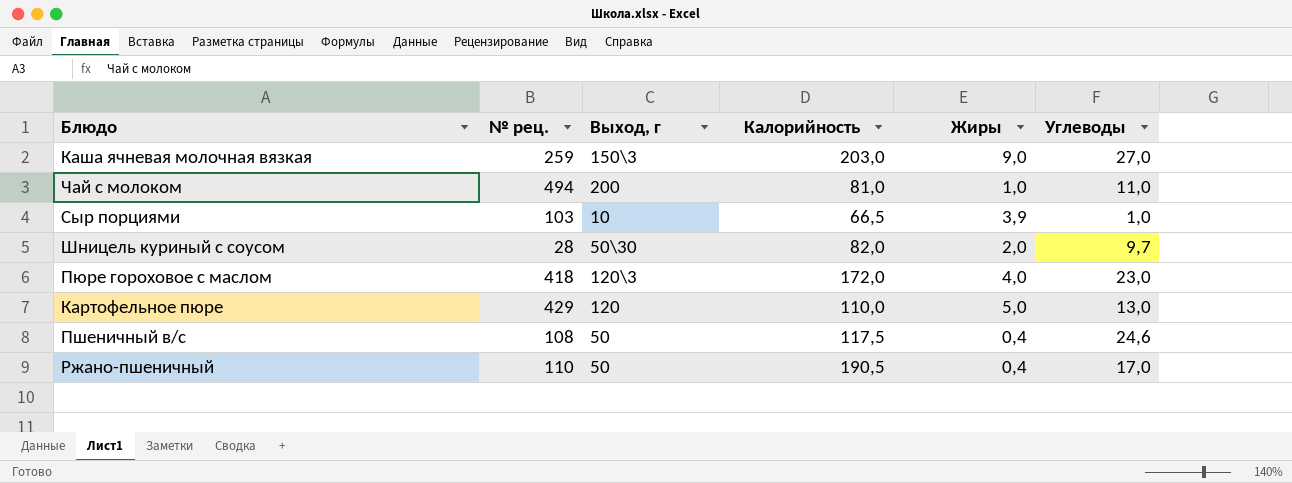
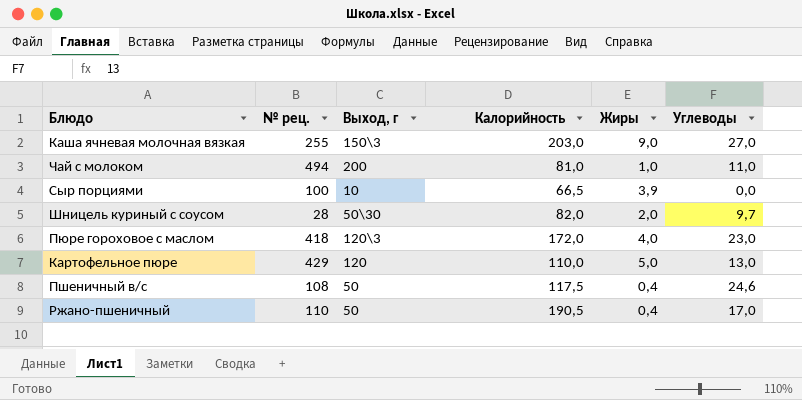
Каша ячневая молочная вязкая | № рец.: 259 -> 255
Сыр порциями | № рец.: 103 -> 100
Сыр порциями | Углеводы: 1,0 -> 0,0

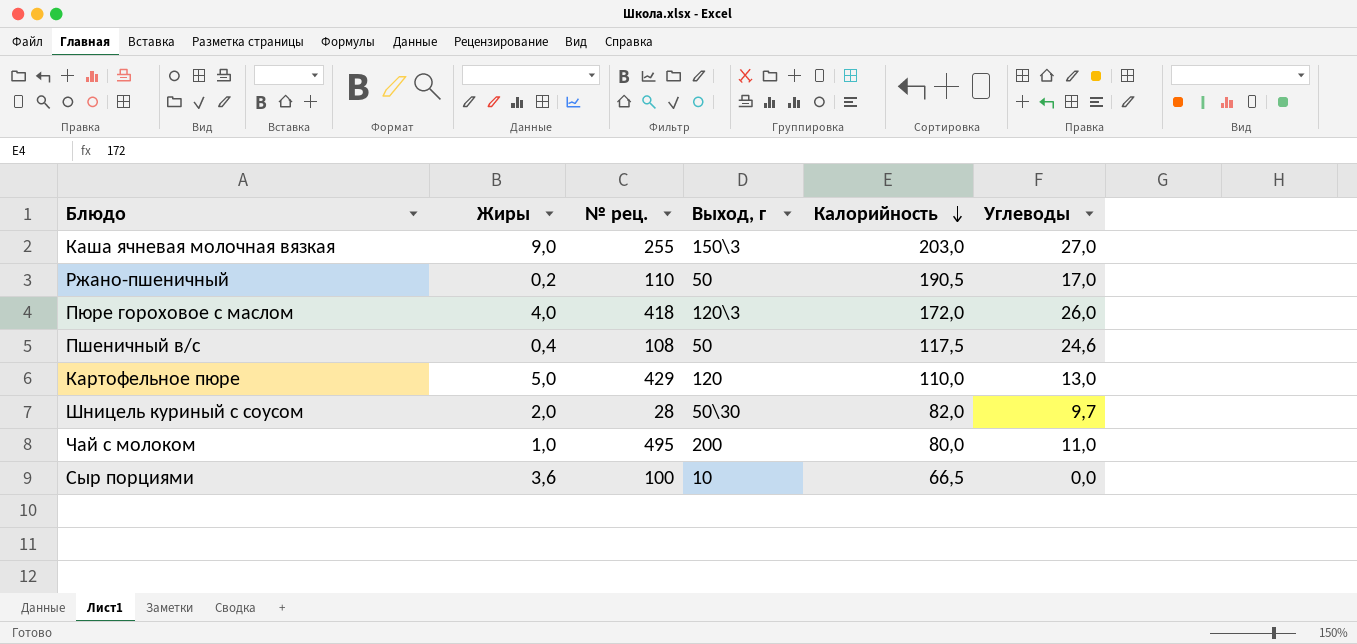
row order: none -> Калорийность descending
column Жиры | position: 5 -> 2
Ржано-пшеничный | Жиры: 0,4 -> 0,2
Пюре гороховое с маслом | Углеводы: 23,0 -> 26,0
Чай с молоком | № рец.: 494 -> 495
Чай с молоком | Калорийность: 81,0 -> 80,0
Сыр порциями | Жиры: 3,9 -> 3,6

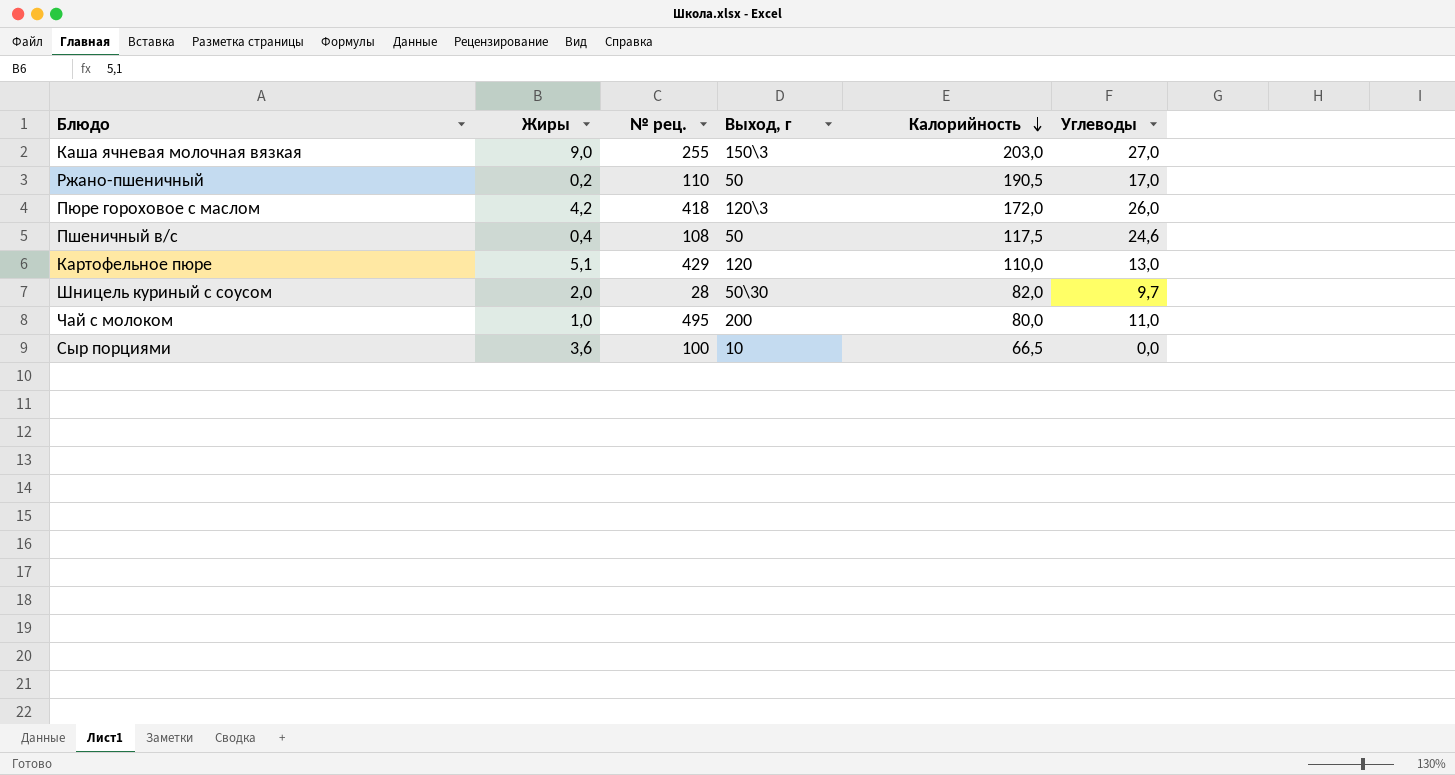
Пюре гороховое с маслом | Жиры: 4,0 -> 4,2
Картофельное пюре | Жиры: 5,0 -> 5,1

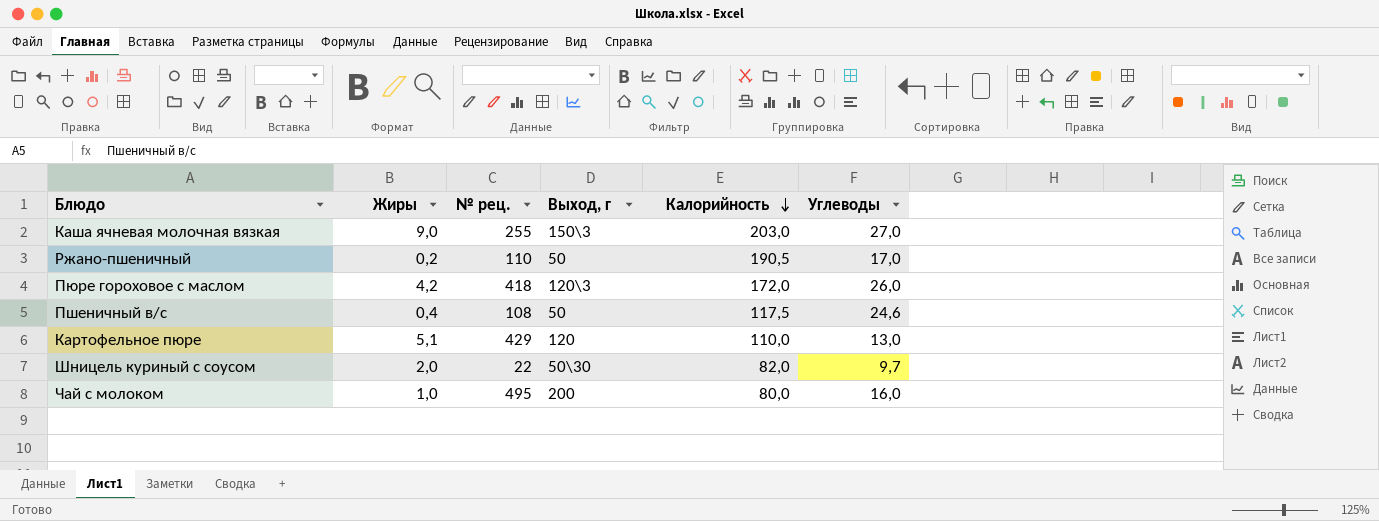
row Сыр порциями: 3,6 | 100 | 10 | 66,5 | 0,0 -> none
Шницель куриный с соусом | № рец.: 28 -> 22
Чай с молоком | Углеводы: 11,0 -> 16,0

